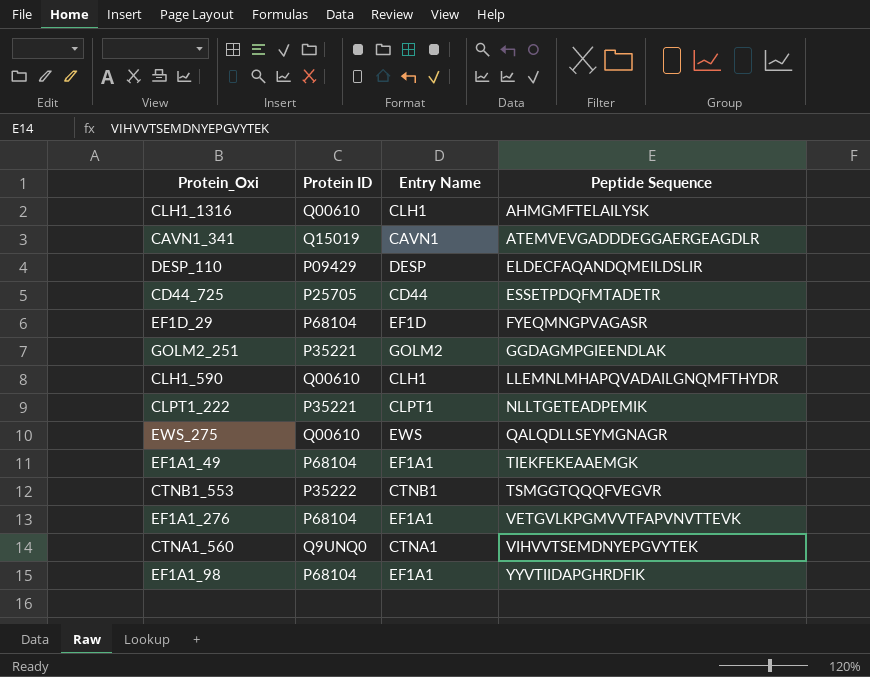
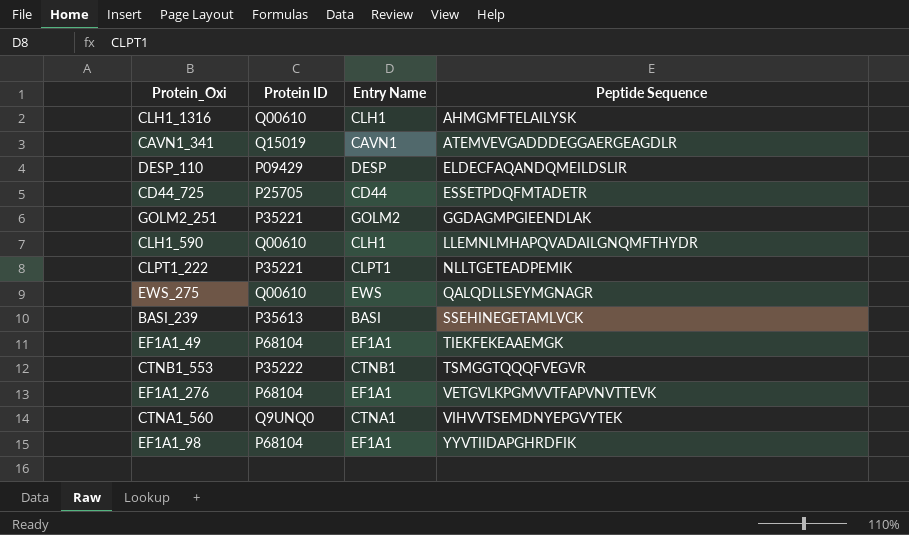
row EF1D_29: P68104 | EF1D | FYEQMNGPVAGASR -> none
row BASI_239: none -> P35613 | BASI | SSEHINEGETAMLVCK

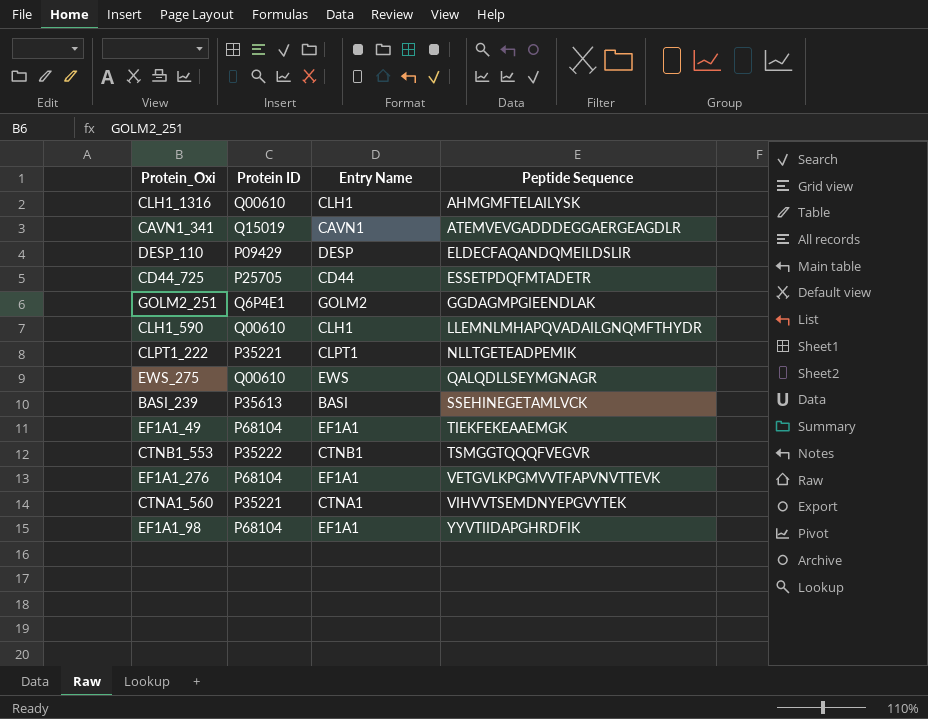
GOLM2_251 | Protein ID: P35221 -> Q6P4E1
CTNA1_560 | Protein ID: Q9UNQ0 -> P35221

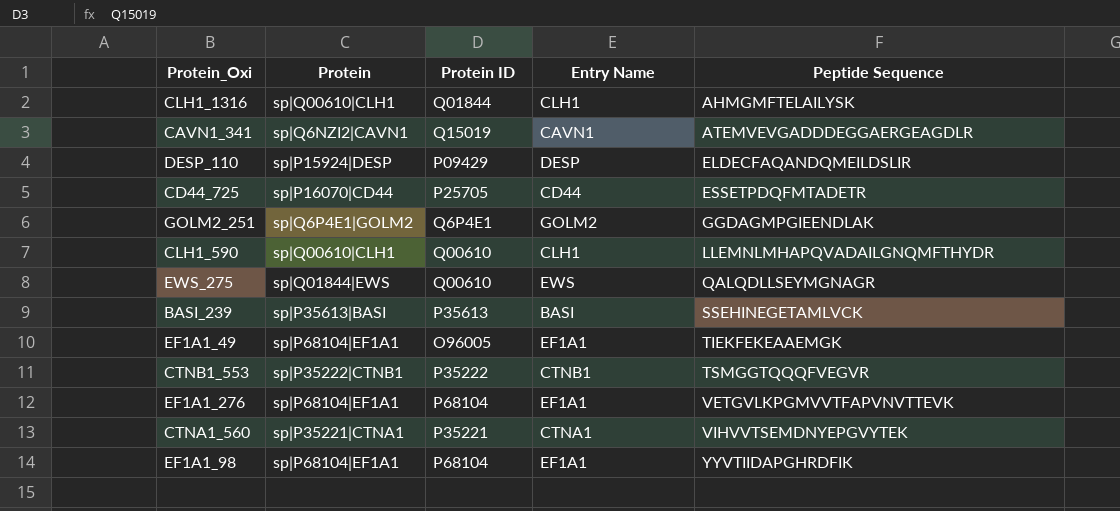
column Protein | position: none -> 2
row CLPT1_222: P35221 | CLPT1 | NLLTGETEADPEMIK -> none
CLH1_1316 | Protein ID: Q00610 -> Q01844
EF1A1_49 | Protein ID: P68104 -> O96005

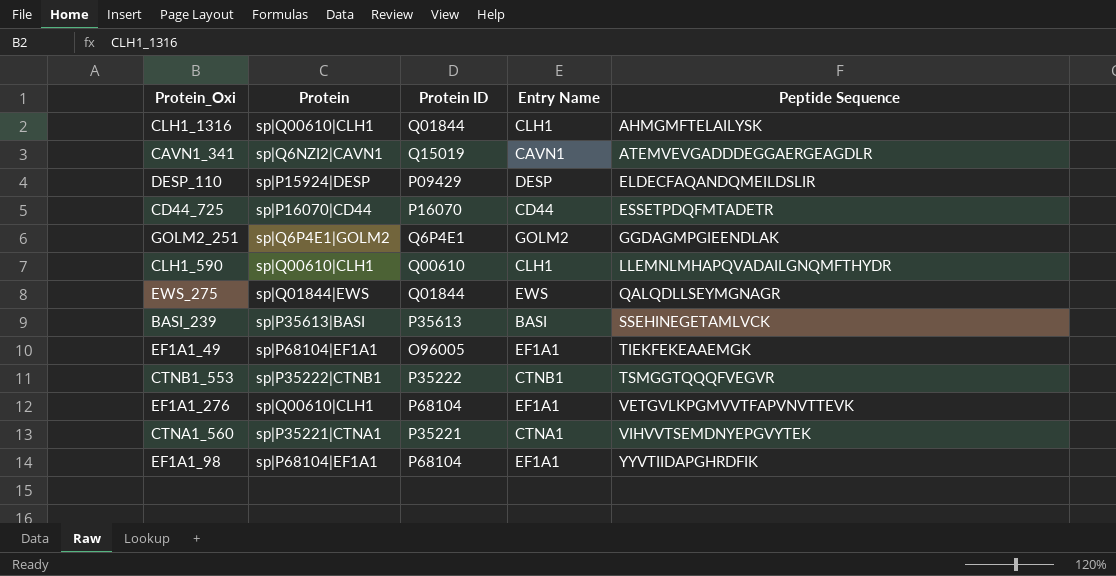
CD44_725 | Protein ID: P25705 -> P16070
EWS_275 | Protein ID: Q00610 -> Q01844
EF1A1_276 | Protein: sp|P68104|EF1A1 -> sp|Q00610|CLH1

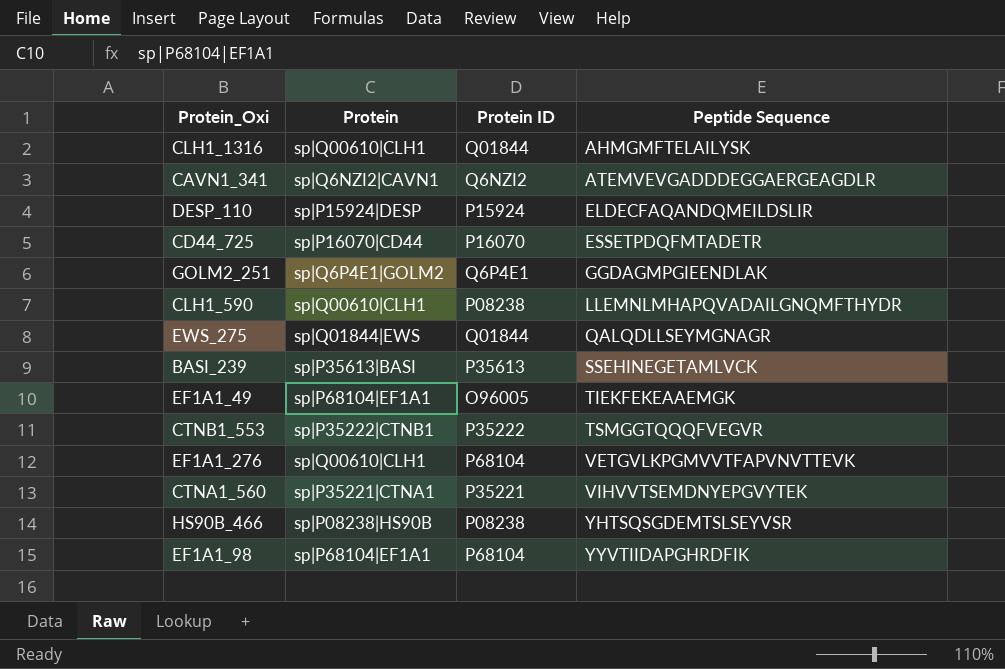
column Entry Name | position: 4 -> none
CAVN1_341 | Protein ID: Q15019 -> Q6NZI2
DESP_110 | Protein ID: P09429 -> P15924
CLH1_590 | Protein ID: Q00610 -> P08238
row HS90B_466: none -> sp|P08238|HS90B | P08238 | YHTSQSGDEMTSLSEYVSR

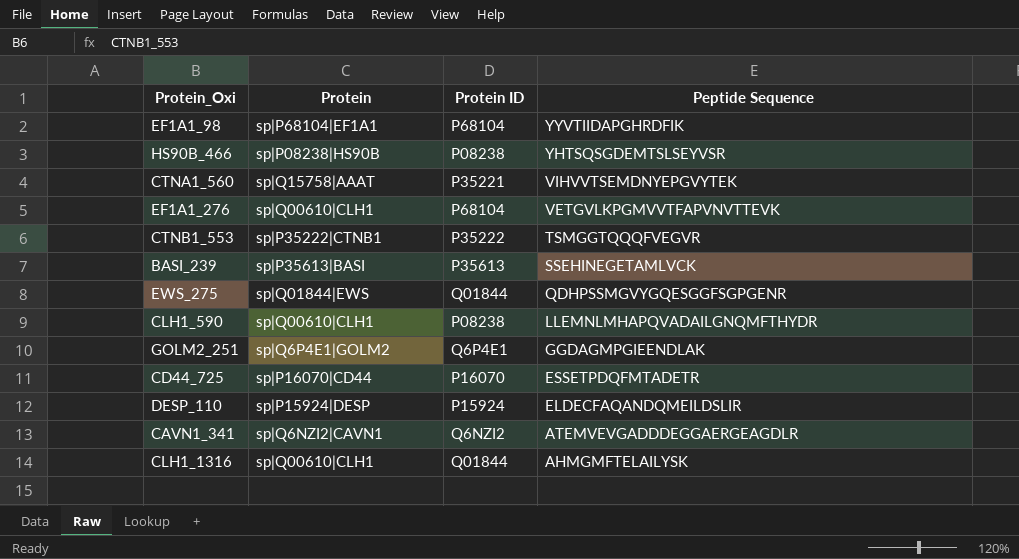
row order: Peptide Sequence ascending -> Peptide Sequence descending
row EF1A1_49: sp|P68104|EF1A1 | O96005 | TIEKFEKEAAEMGK -> none
CTNA1_560 | Protein: sp|P35221|CTNA1 -> sp|Q15758|AAAT
EWS_275 | Peptide Sequence: QALQDLLSEYMGNAGR -> QDHPSSMGVYGQESGGFSGPGENR

